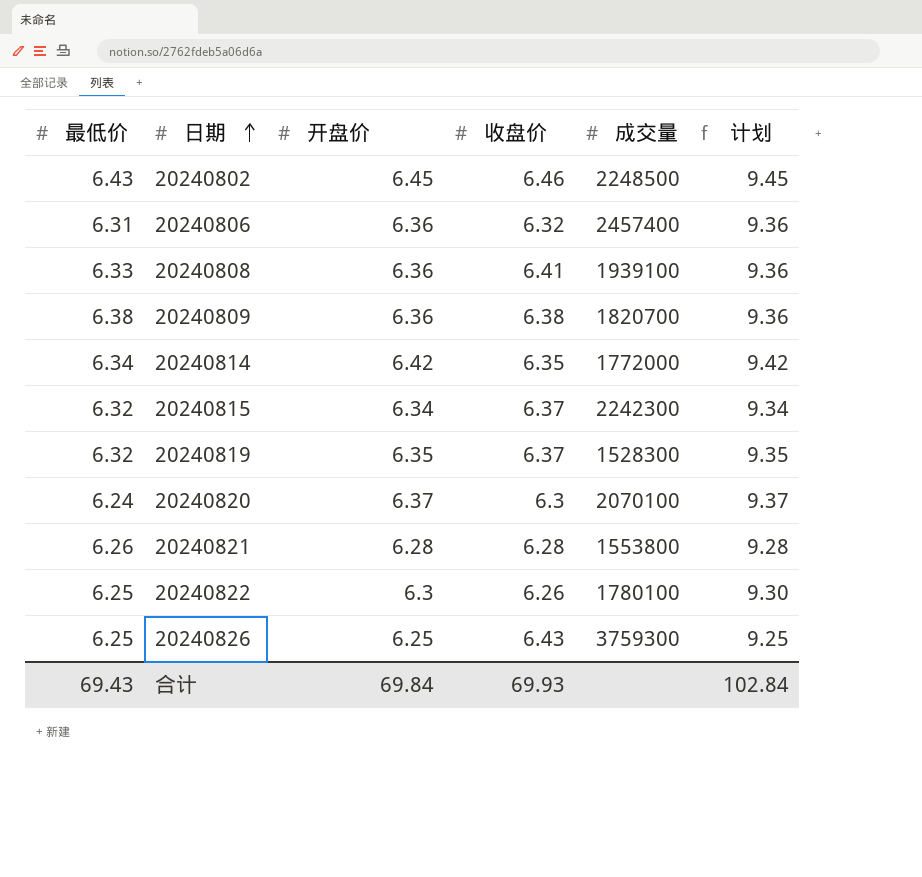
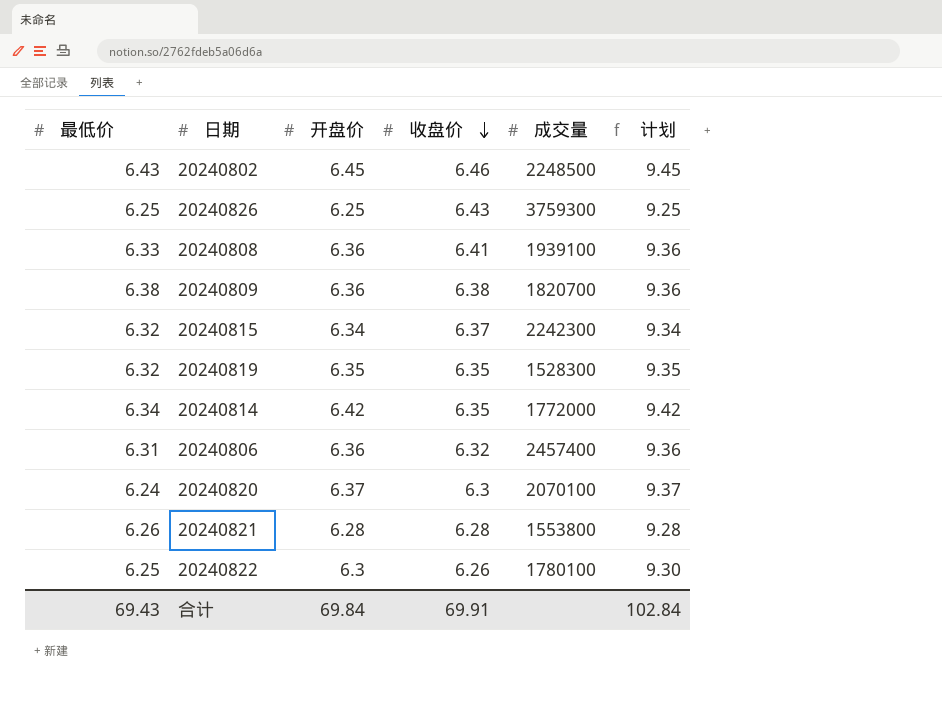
row order: 日期 ascending -> 收盘价 descending
20240819 | 收盘价: 6.37 -> 6.35
合计 | 收盘价: 69.93 -> 69.91

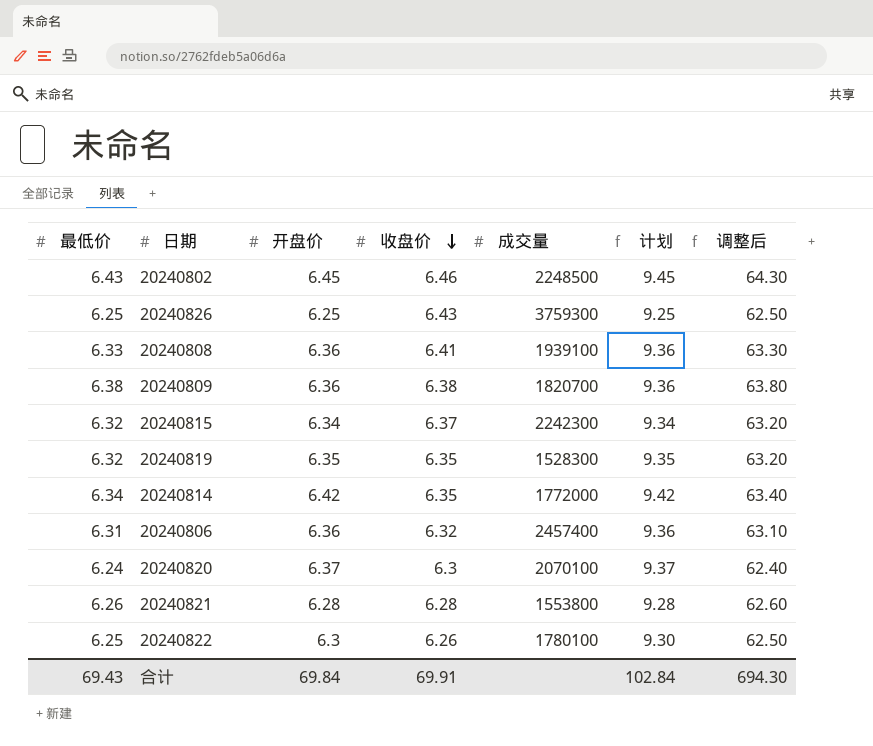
column 调整后 | formula: none -> [最低价] * 10

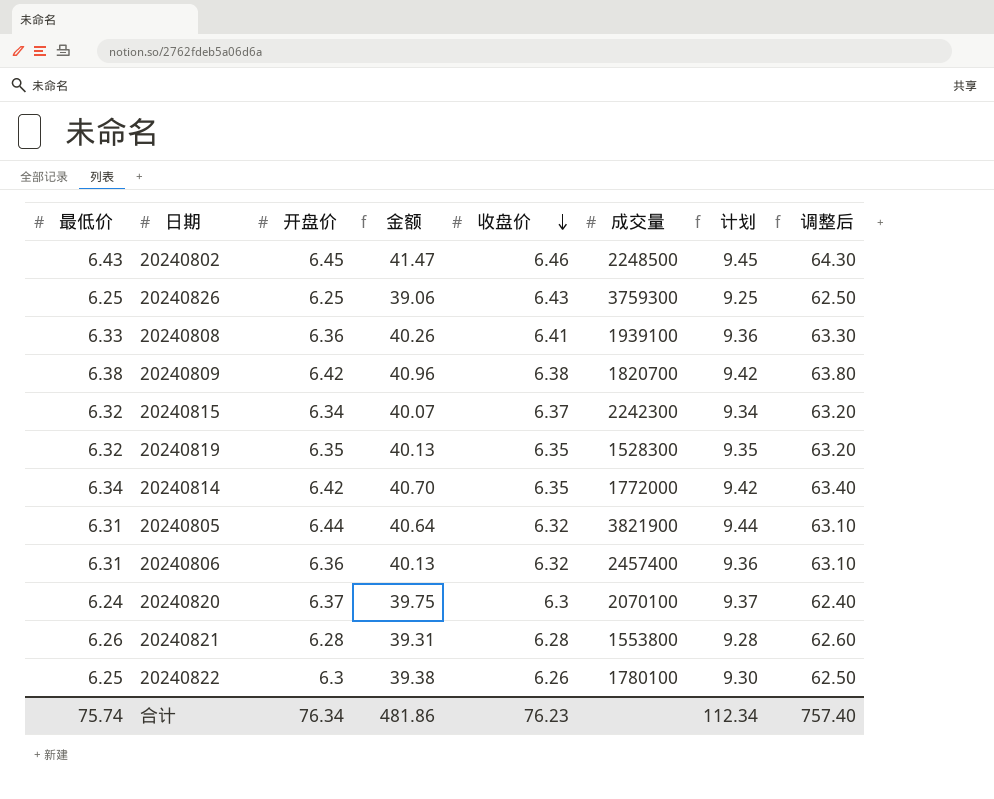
column 金额 | formula: none -> [最低价] * [开盘价]
20240809 | 开盘价: 6.36 -> 6.42
20240809 | 计划: 9.36 -> 9.42
row 20240805: none -> 6.31 | 6.44 | 40.64 | 6.32 | 3821900 | 9.44 | 63.10
合计 | 最低价: 69.43 -> 75.74
合计 | 开盘价: 69.84 -> 76.34
合计 | 收盘价: 69.91 -> 76.23
合计 | 计划: 102.84 -> 112.34
合计 | 调整后: 694.30 -> 757.40

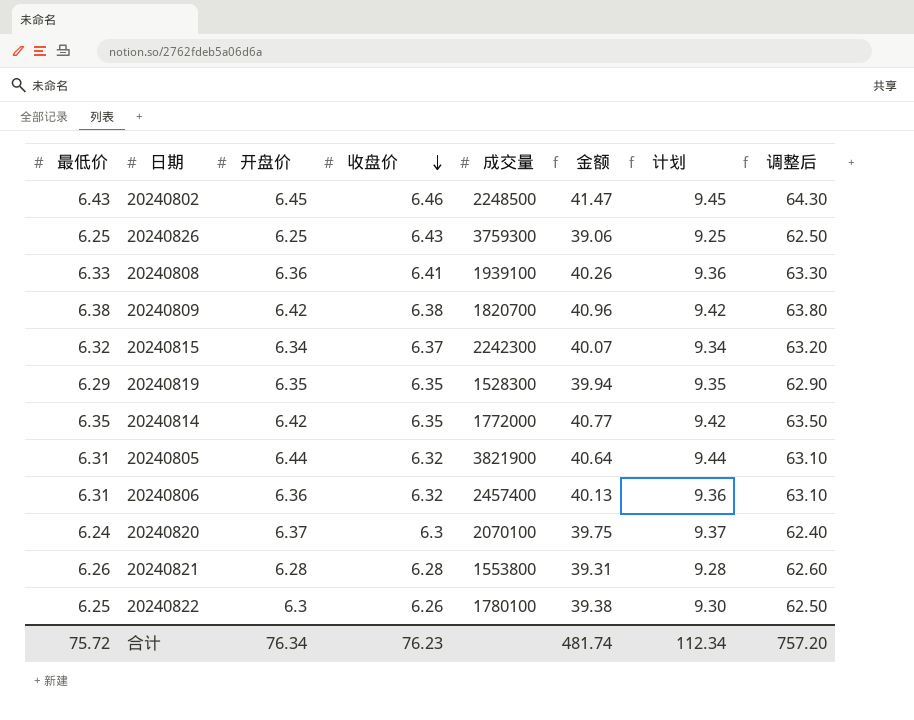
column 金额 | position: 4 -> 6
20240819 | 最低价: 6.32 -> 6.29
20240819 | 金额: 40.13 -> 39.94
20240819 | 调整后: 63.20 -> 62.90
20240814 | 最低价: 6.34 -> 6.35
20240814 | 金额: 40.70 -> 40.77
20240814 | 调整后: 63.40 -> 63.50
合计 | 最低价: 75.74 -> 75.72
合计 | 金额: 481.86 -> 481.74
合计 | 调整后: 757.40 -> 757.20

